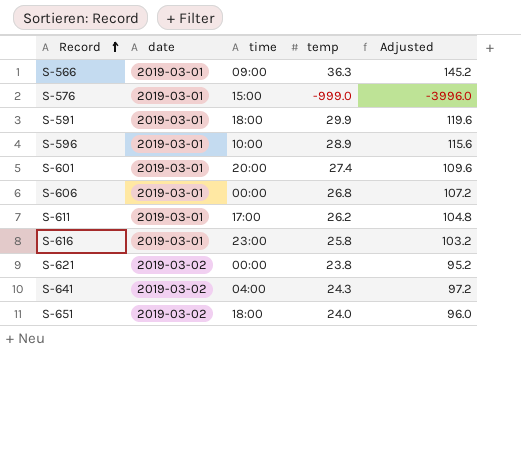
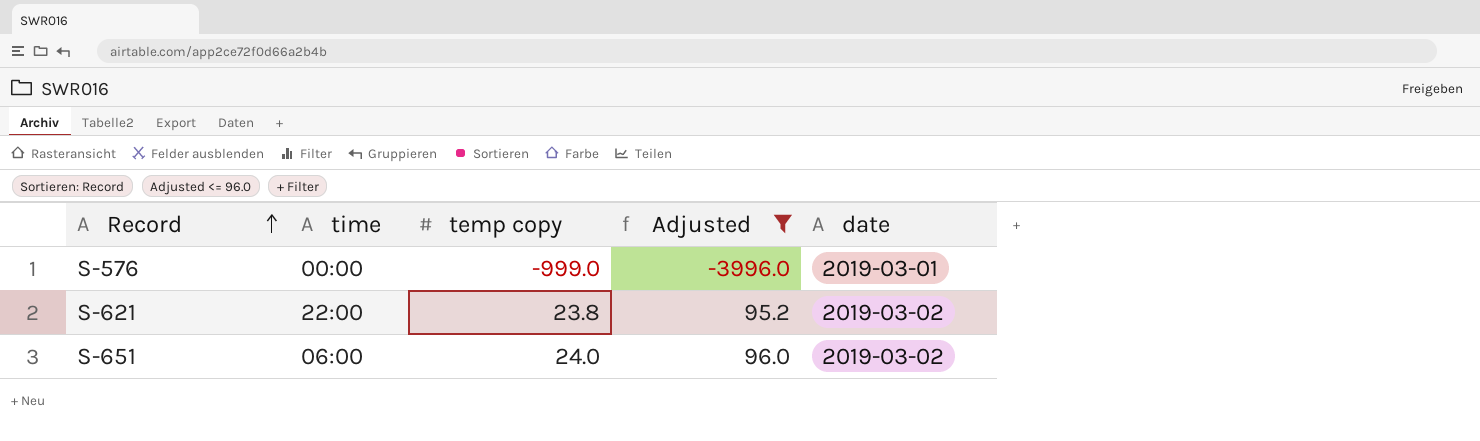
filter: none -> Adjusted <= 96.0
column name: temp -> temp copy
column date | position: 2 -> 5
S-576 | time: 15:00 -> 00:00
S-621 | time: 00:00 -> 22:00
S-651 | time: 18:00 -> 06:00

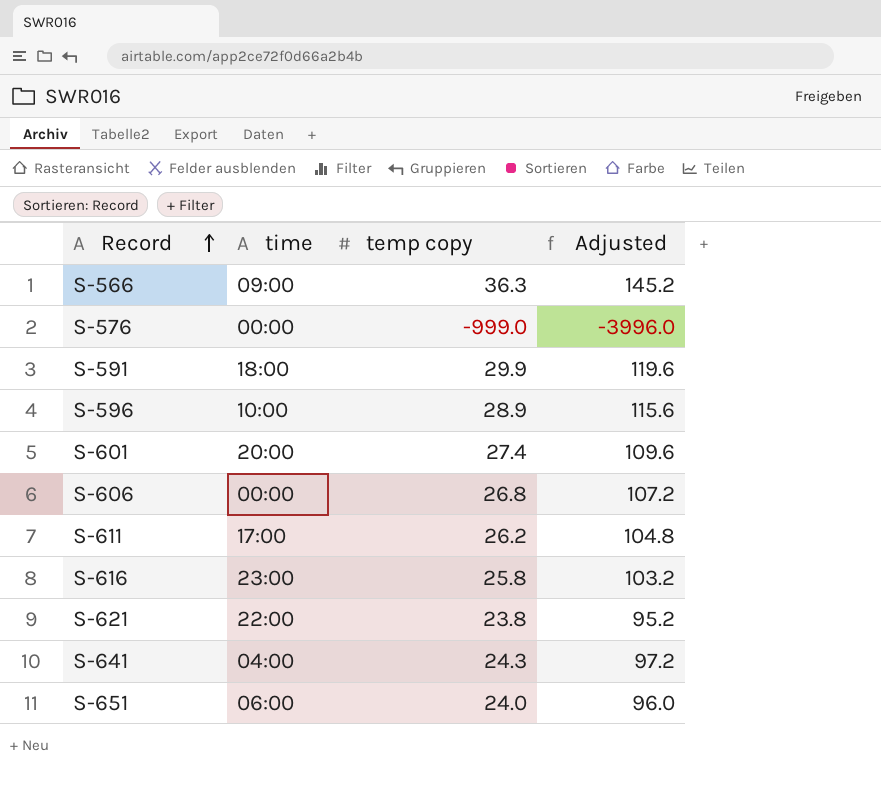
filter: Adjusted <= 96.0 -> none
column date | position: 5 -> none

